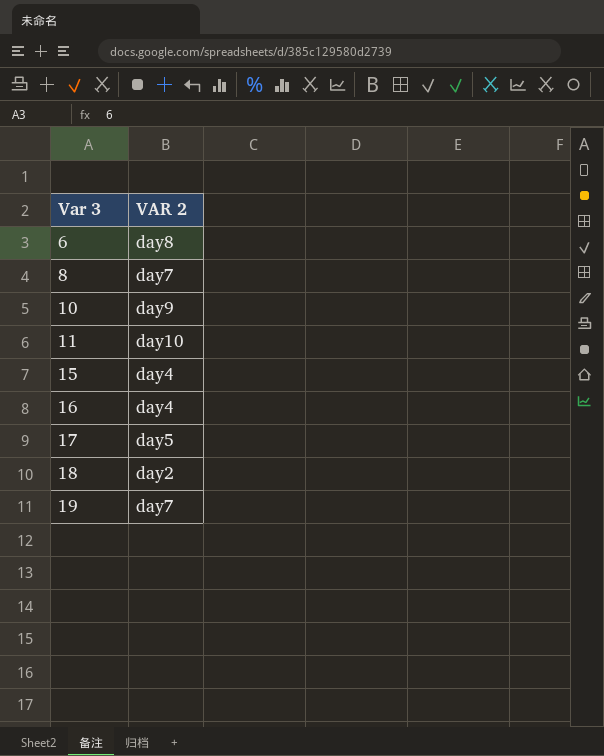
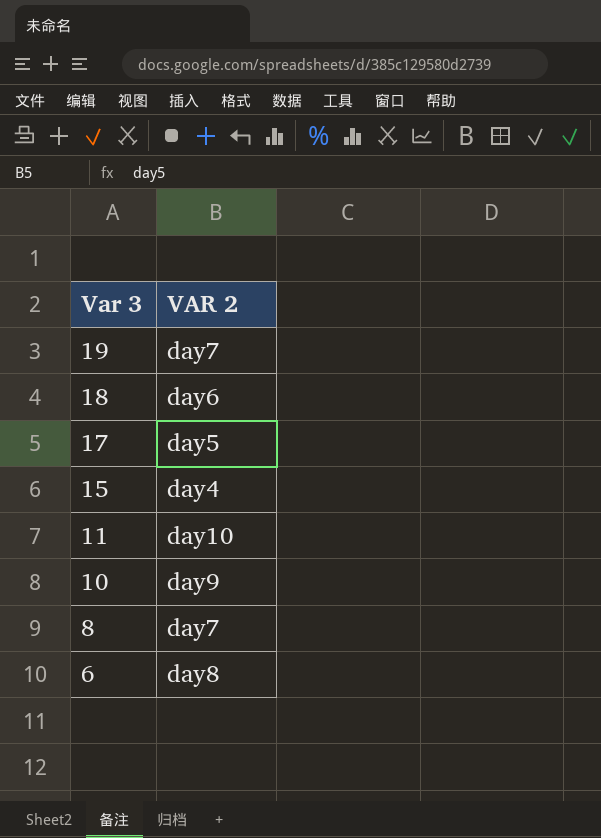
row order: Var 3 ascending -> Var 3 descending
row 16: day4 -> none
18 | VAR 2: day2 -> day6

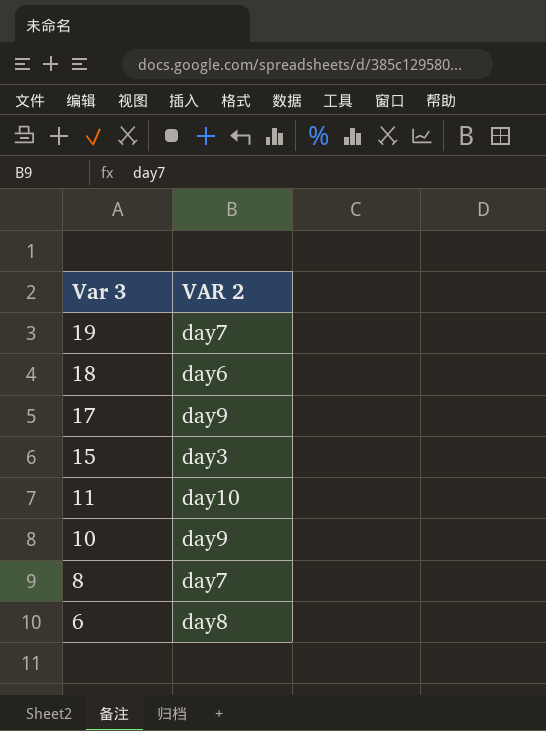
17 | VAR 2: day5 -> day9
15 | VAR 2: day4 -> day3

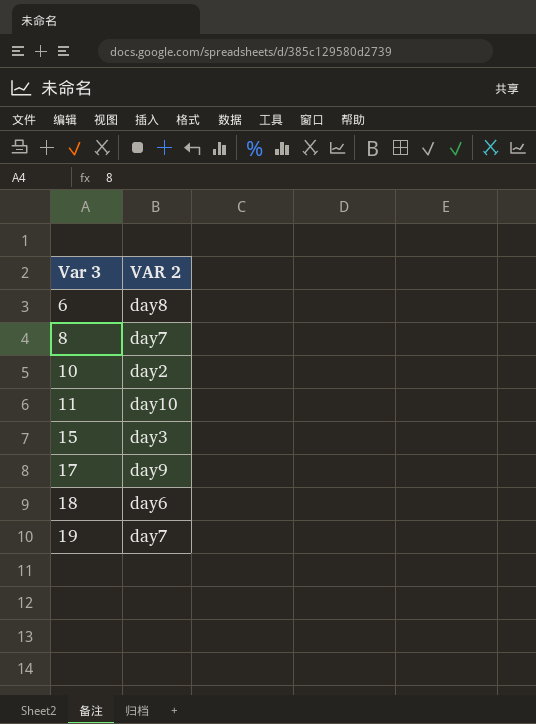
row order: Var 3 descending -> Var 3 ascending
10 | VAR 2: day9 -> day2

